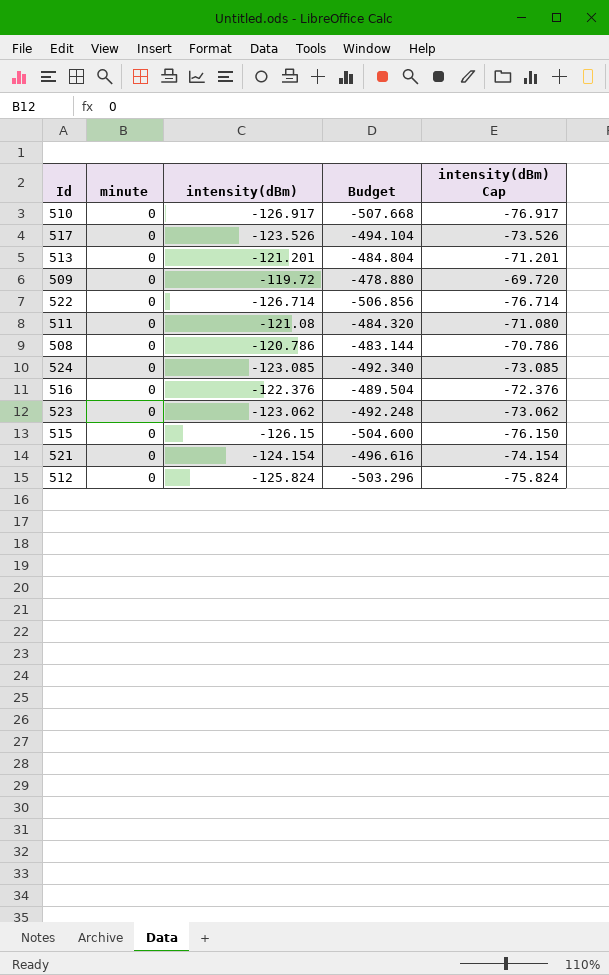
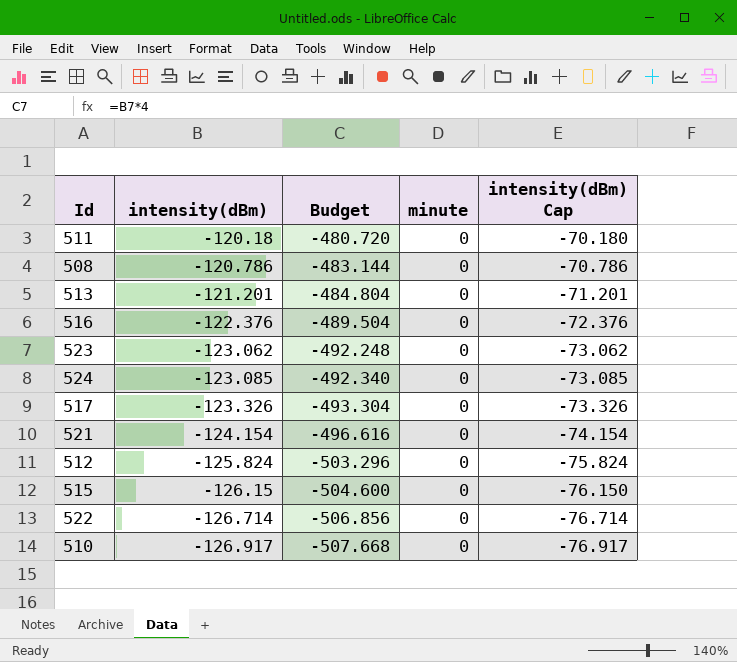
row order: none -> intensity(dBm) descending
column minute | position: 2 -> 4
row 509: 0 | -119.72 | -478.880 | -69.720 -> none
511 | intensity(dBm): -121.08 -> -120.18
511 | Budget: -484.320 -> -480.720
511 | intensity(dBm) Cap: -71.080 -> -70.180
517 | intensity(dBm): -123.526 -> -123.326
517 | Budget: -494.104 -> -493.304
517 | intensity(dBm) Cap: -73.526 -> -73.326

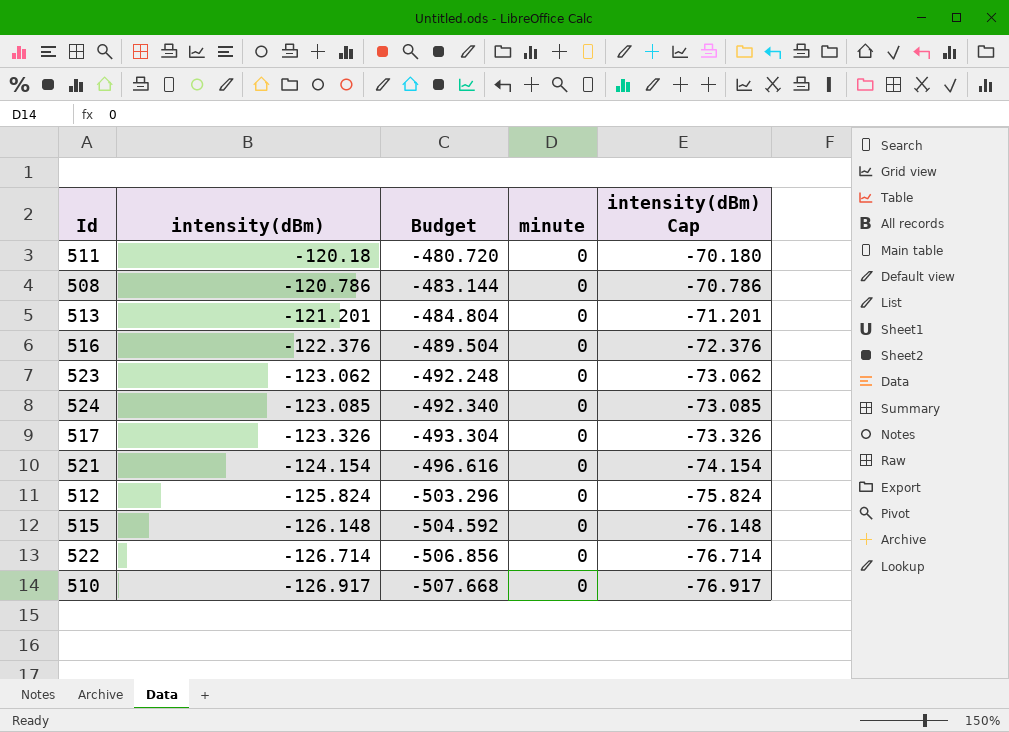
515 | intensity(dBm): -126.15 -> -126.148
515 | Budget: -504.600 -> -504.592
515 | intensity(dBm) Cap: -76.150 -> -76.148

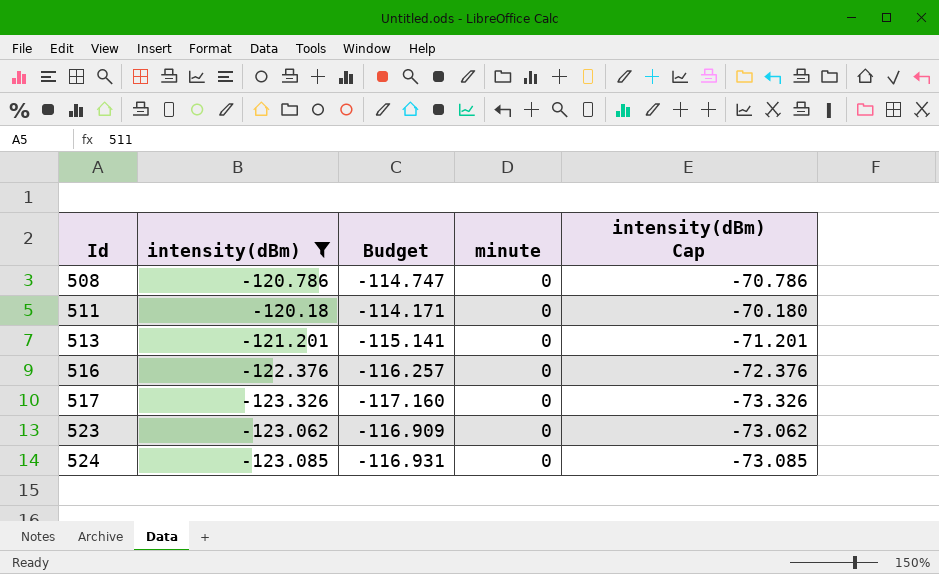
filter: none -> intensity(dBm) >= -123.326
row order: intensity(dBm) descending -> Id ascending
column Budget | formula: [intensity(dBm)] * 4 -> [intensity(dBm)] * 0.95

